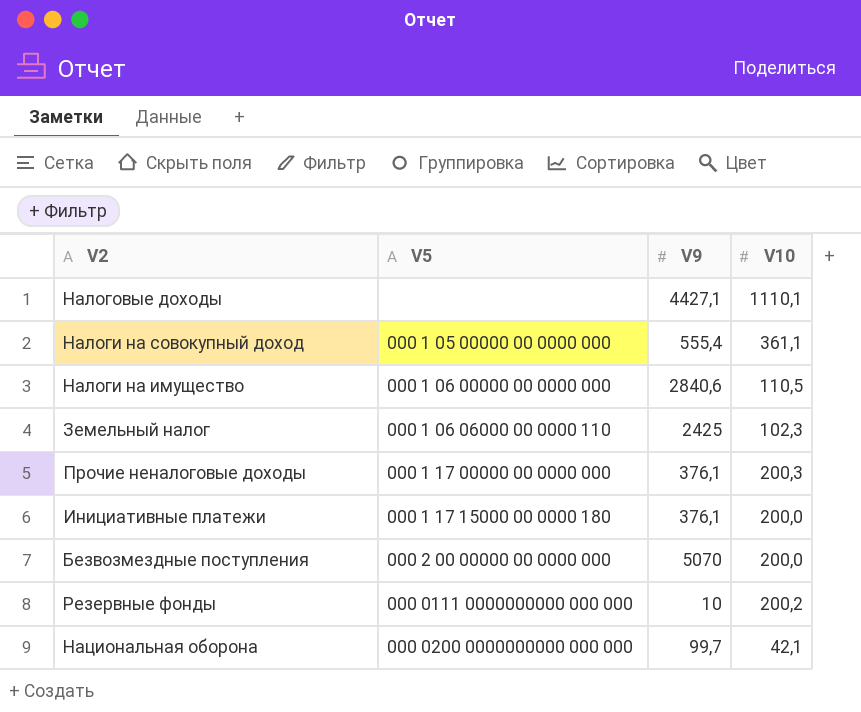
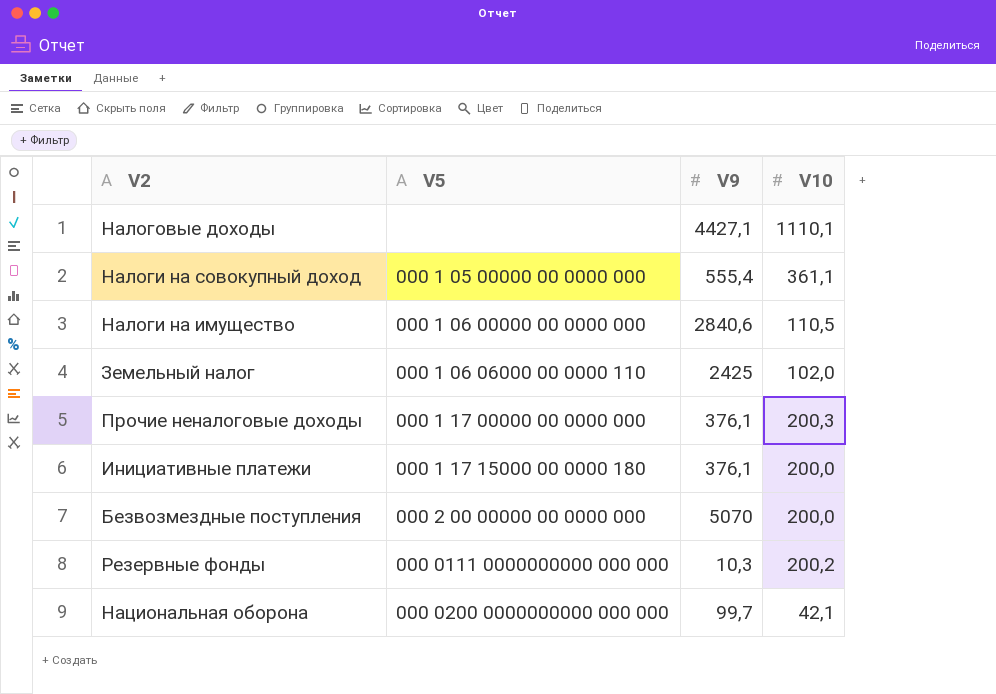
Земельный налог | V10: 102,3 -> 102,0
Резервные фонды | V9: 10 -> 10,3

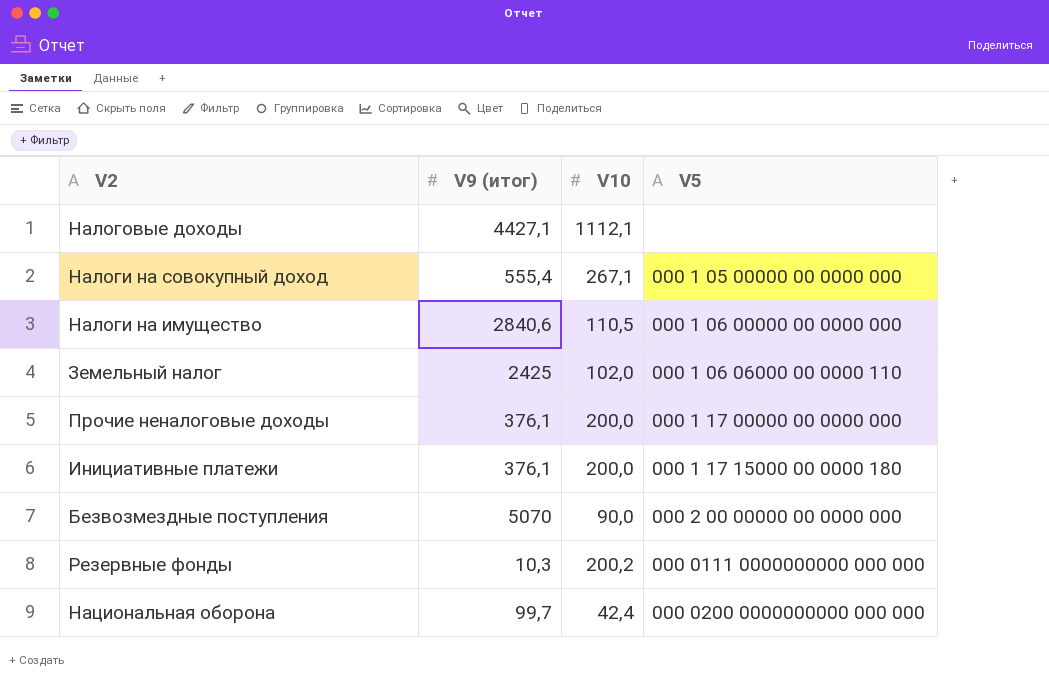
column name: V9 -> V9 (итог)
column V5 | position: 2 -> 4
Налоговые доходы | V10: 1110,1 -> 1112,1
Налоги на совокупный доход | V10: 361,1 -> 267,1
Прочие неналоговые доходы | V10: 200,3 -> 200,0
Безвозмездные поступления | V10: 200,0 -> 90,0
Национальная оборона | V10: 42,1 -> 42,4

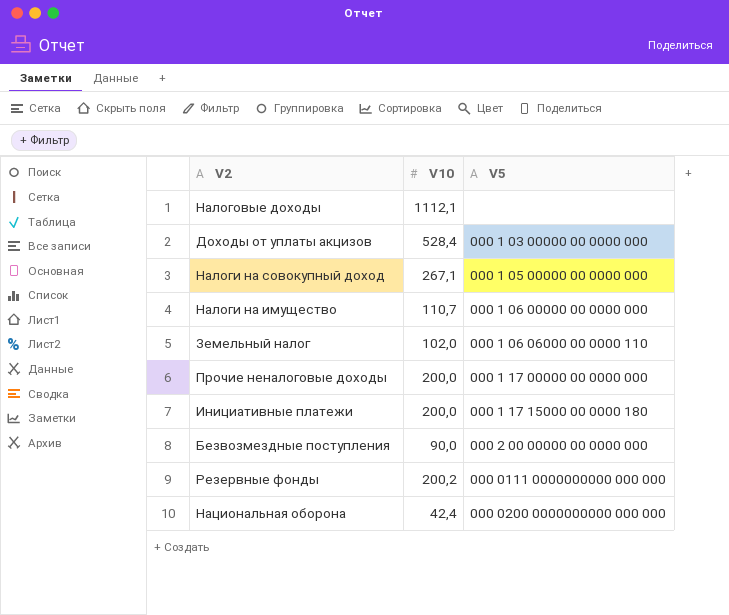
column V9 (итог) | position: 2 -> none
row Доходы от уплаты акцизов: none -> 528,4 | 000 1 03 00000 00 0000 000
Налоги на имущество | V10: 110,5 -> 110,7

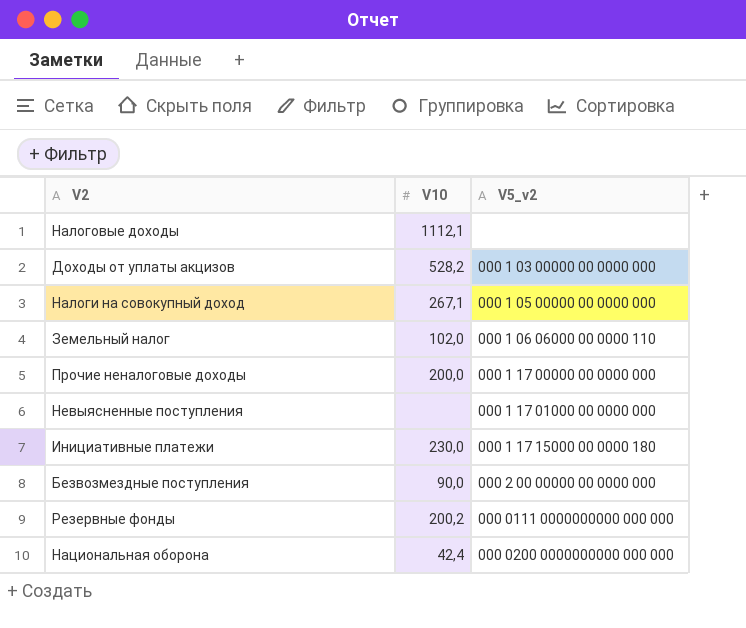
column name: V5 -> V5_v2
row Налоги на имущество: 110,7 | 000 1 06 00000 00 0000 000 -> none
Доходы от уплаты акцизов | V10: 528,4 -> 528,2
row Невыясненные поступления: none -> none | 000 1 17 01000 00 0000 000
Инициативные платежи | V10: 200,0 -> 230,0

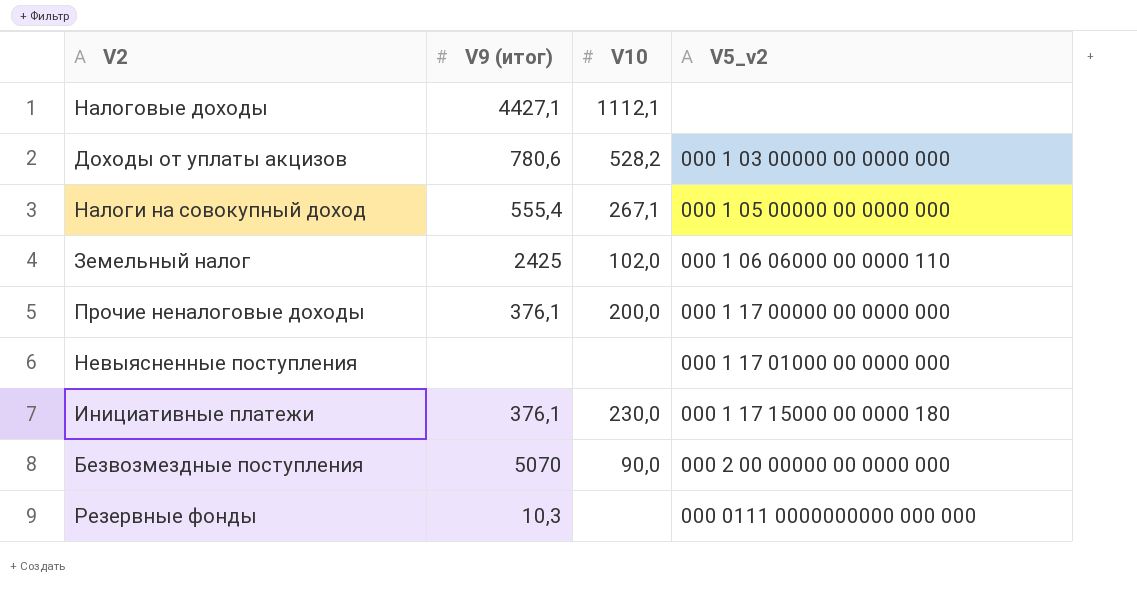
column V9 (итог) | position: none -> 2
row Национальная оборона: 42,4 | 000 0200 0000000000 000 000 -> none
Резервные фонды | V10: 200,2 -> none

